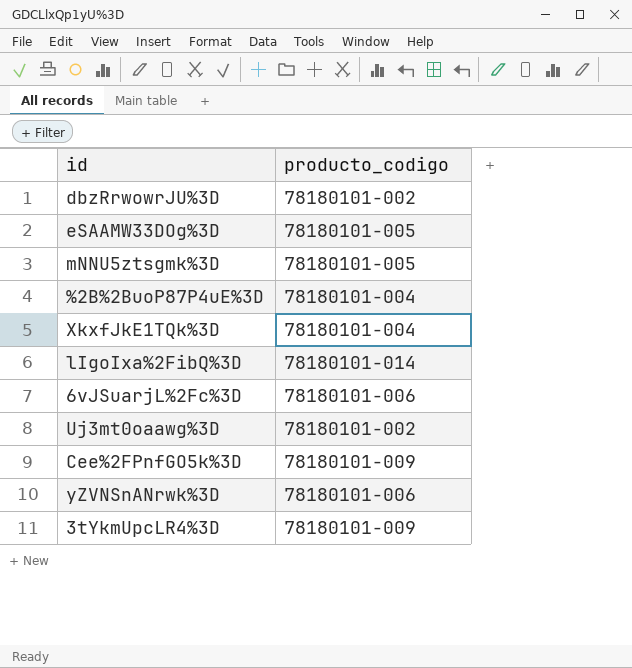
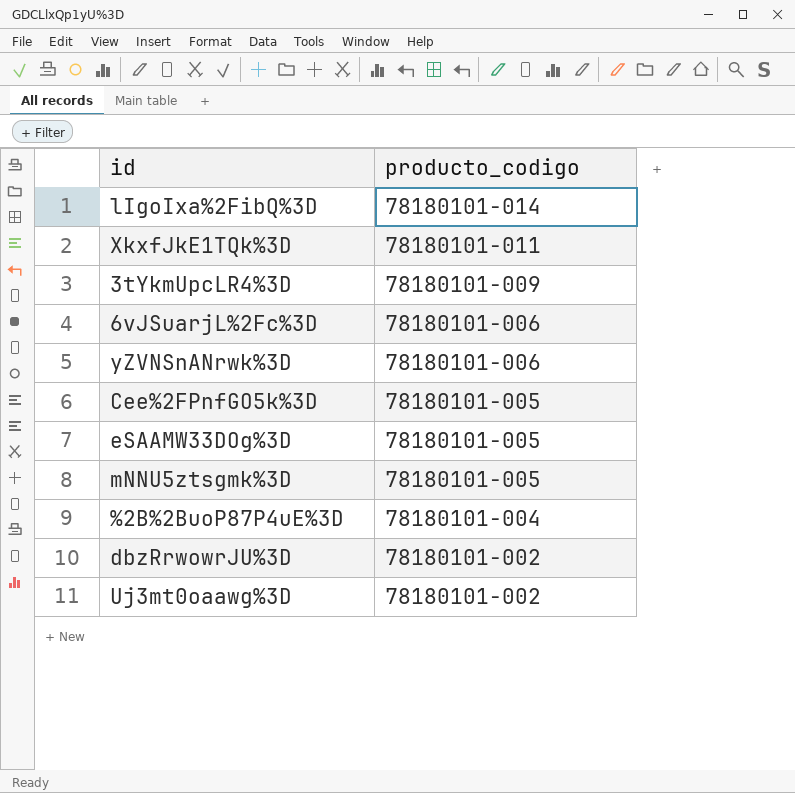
row order: none -> producto_codigo descending
XkxfJkE1TQk%3D | producto_codigo: 78180101-004 -> 78180101-011
Cee%2FPnfGO5k%3D | producto_codigo: 78180101-009 -> 78180101-005

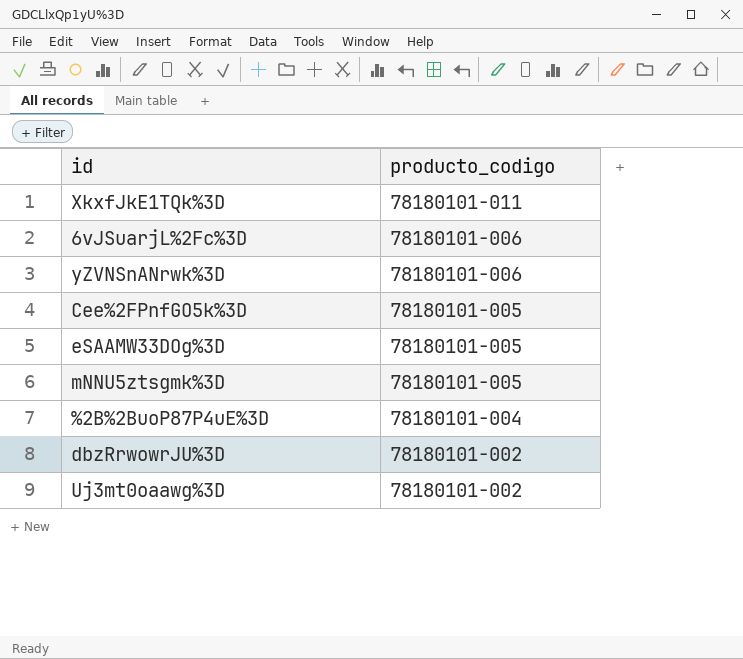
row lIgoIxa%2FibQ%3D: 78180101-014 -> none
row 3tYkmUpcLR4%3D: 78180101-009 -> none

